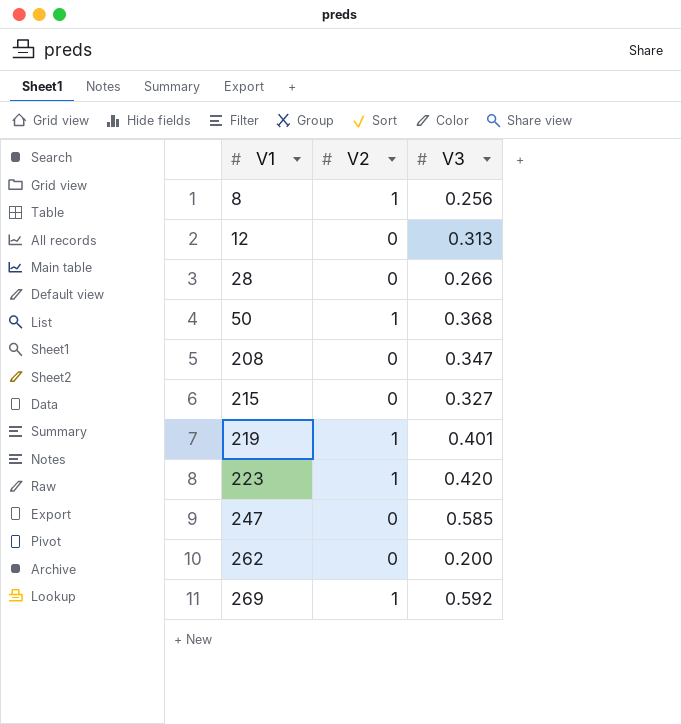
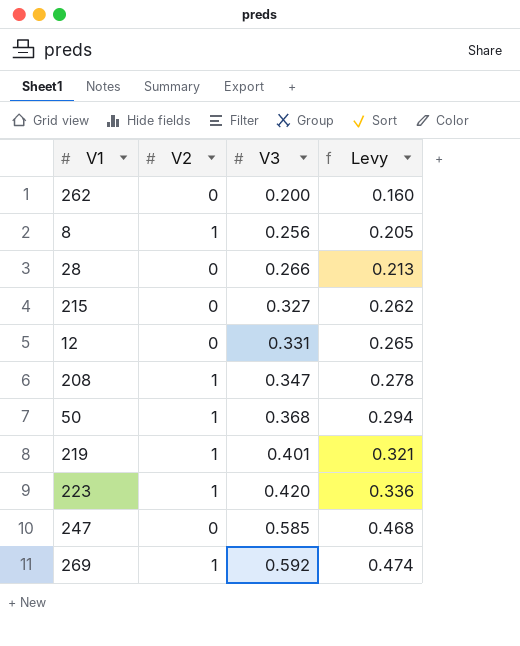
row order: V1 ascending -> V3 ascending
column Levy | formula: none -> [V3] * 0.8
12 | V3: 0.313 -> 0.331
208 | V2: 0 -> 1

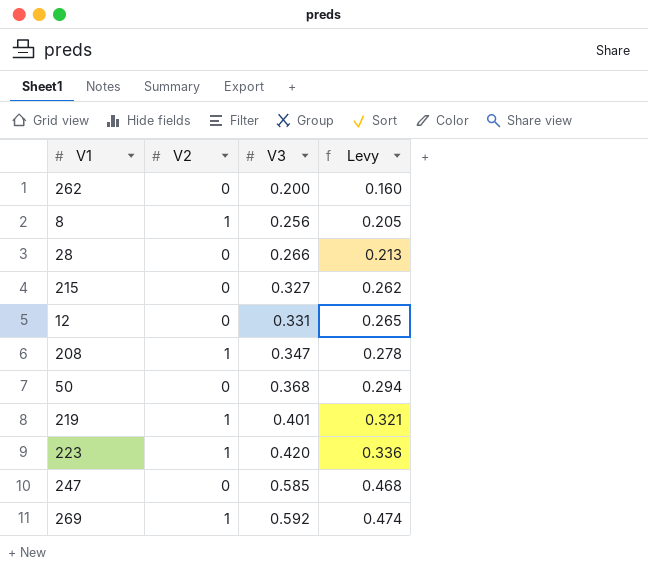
50 | V2: 1 -> 0

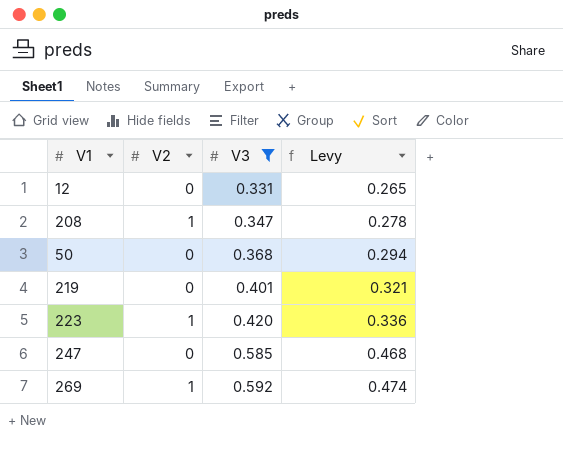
filter: none -> V3 >= 0.331
219 | V2: 1 -> 0

